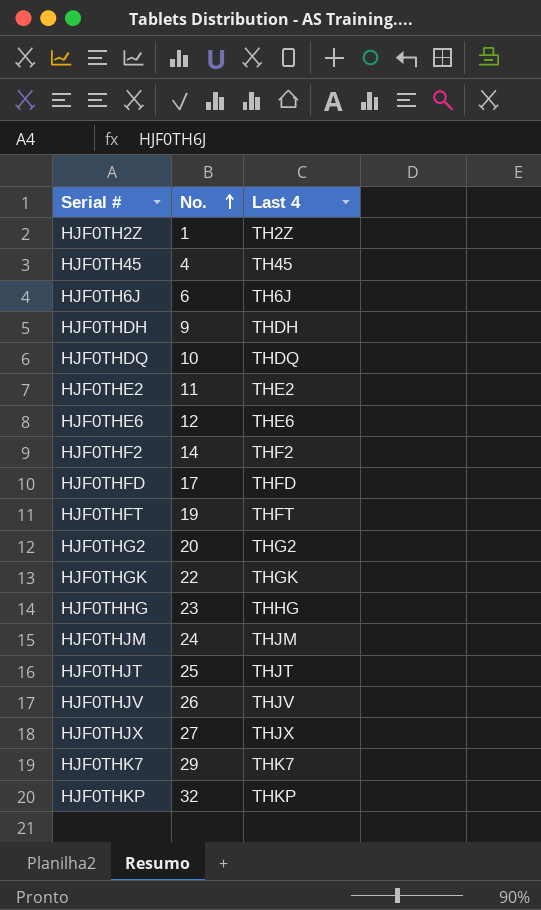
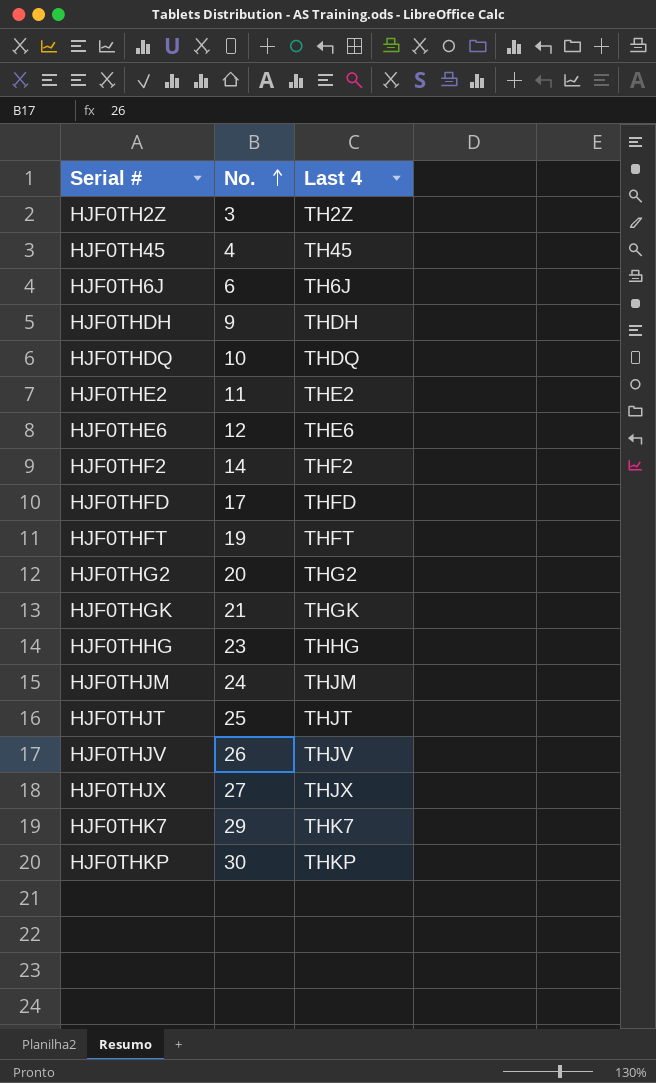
HJF0TH2Z | No.: 1 -> 3
HJF0THGK | No.: 22 -> 21
HJF0THKP | No.: 32 -> 30

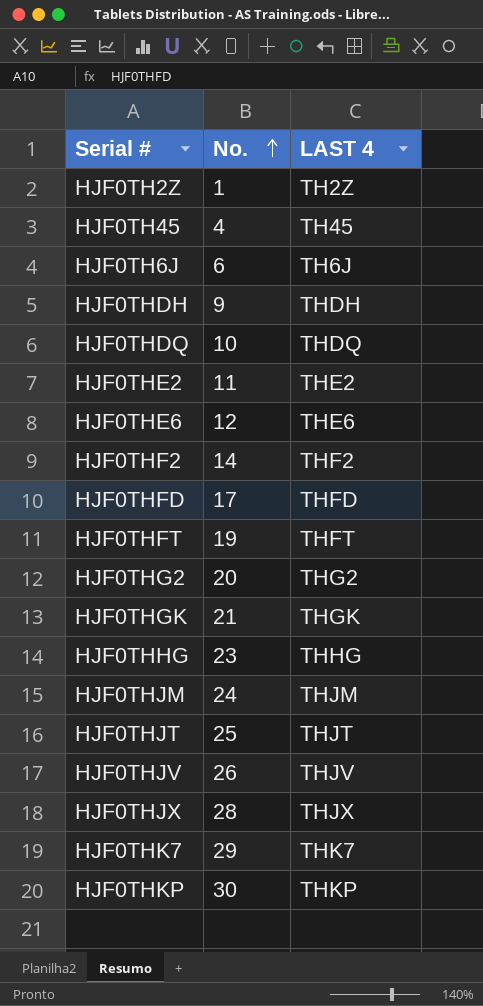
column name: Last 4 -> LAST 4
HJF0TH2Z | No.: 3 -> 1
HJF0THJX | No.: 27 -> 28

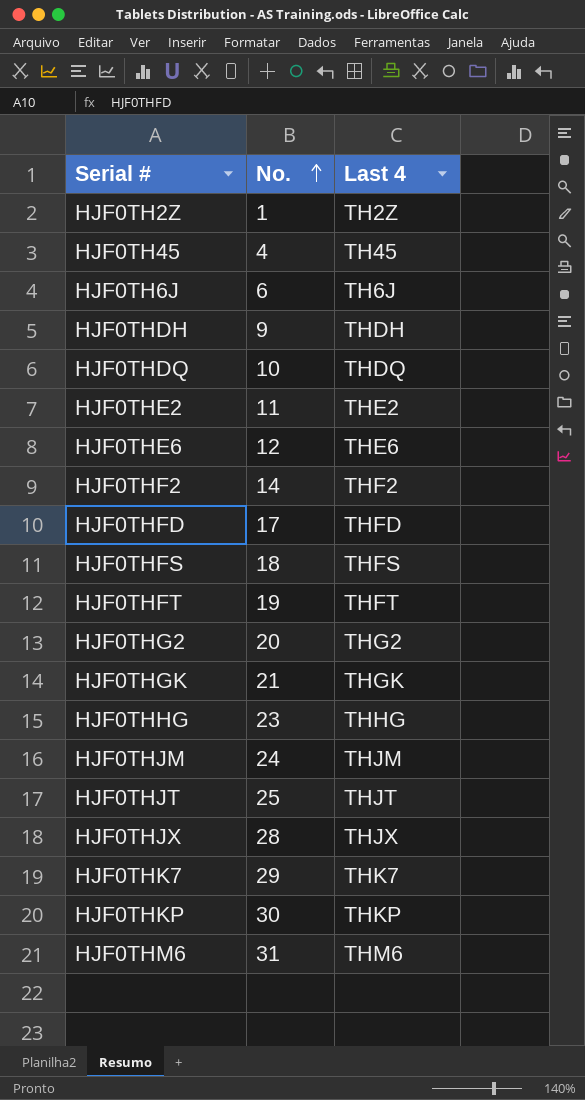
column name: LAST 4 -> Last 4
row HJF0THJV: 26 | THJV -> none
row HJF0THFS: none -> 18 | THFS
row HJF0THM6: none -> 31 | THM6

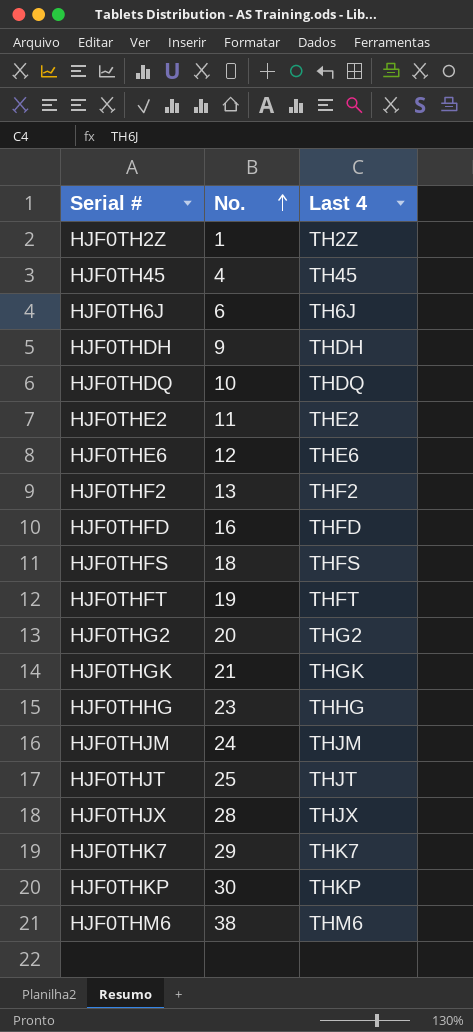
HJF0THF2 | No.: 14 -> 13
HJF0THFD | No.: 17 -> 16
HJF0THM6 | No.: 31 -> 38

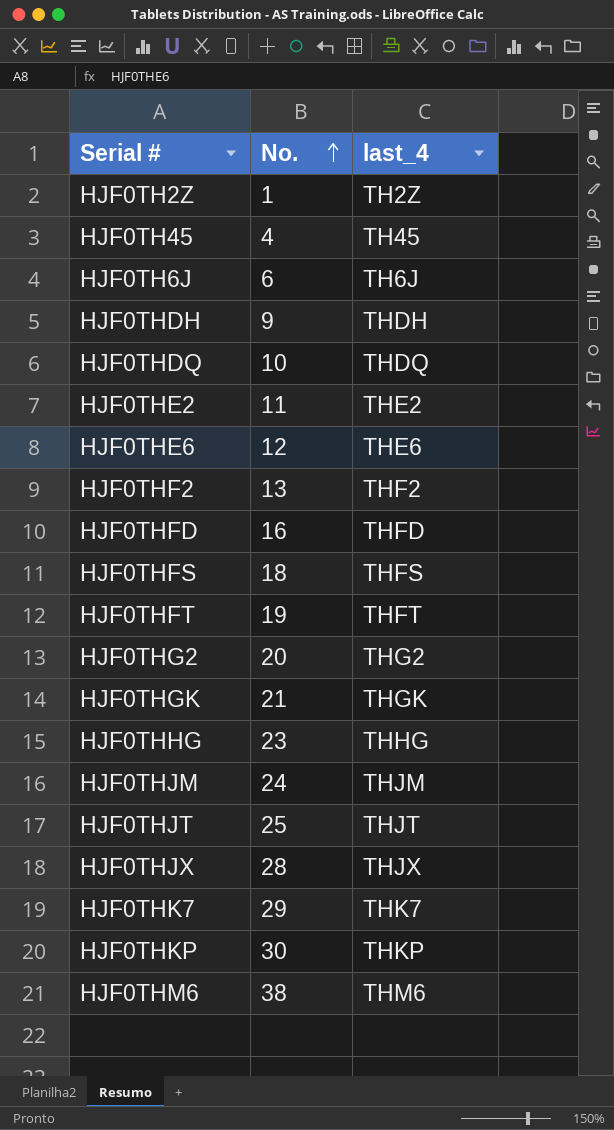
column name: Last 4 -> last_4

